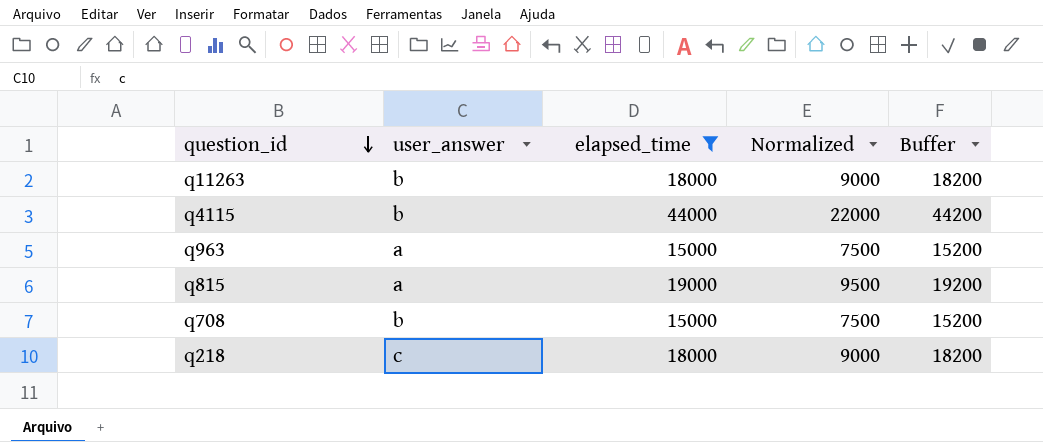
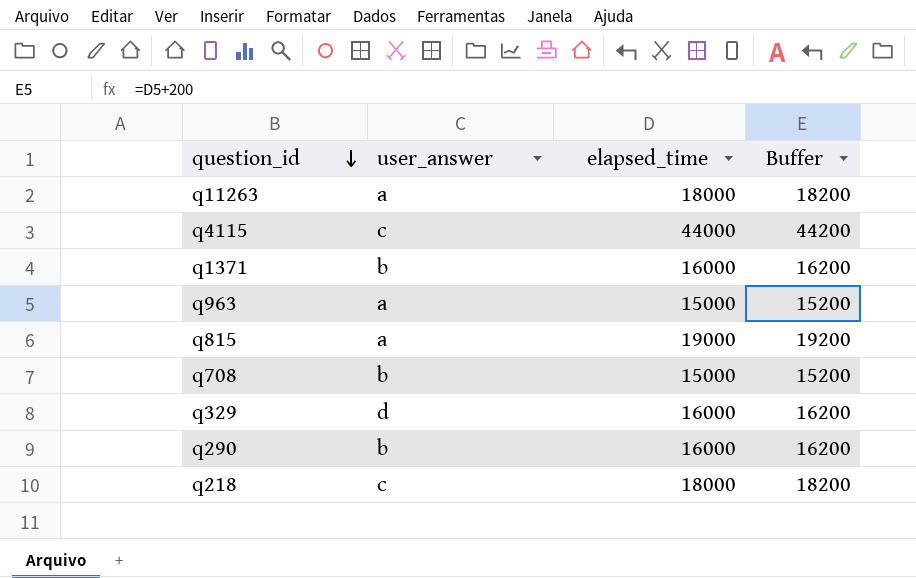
filter: elapsed_time != 16000 -> none
column Normalized | formula: [elapsed_time] * 0.5 -> none
q11263 | user_answer: b -> a
q4115 | user_answer: b -> c

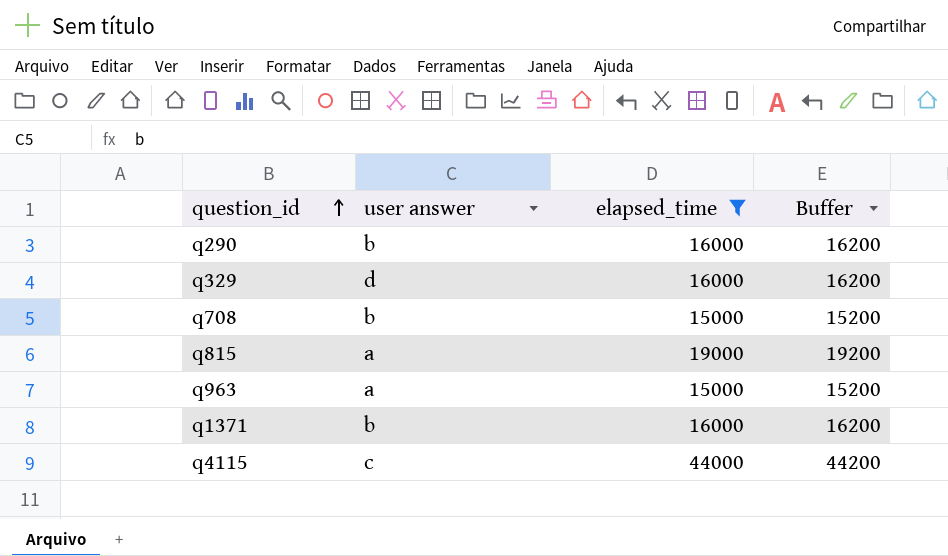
filter: none -> elapsed_time != 18000
row order: question_id descending -> question_id ascending
column name: user_answer -> user answer

